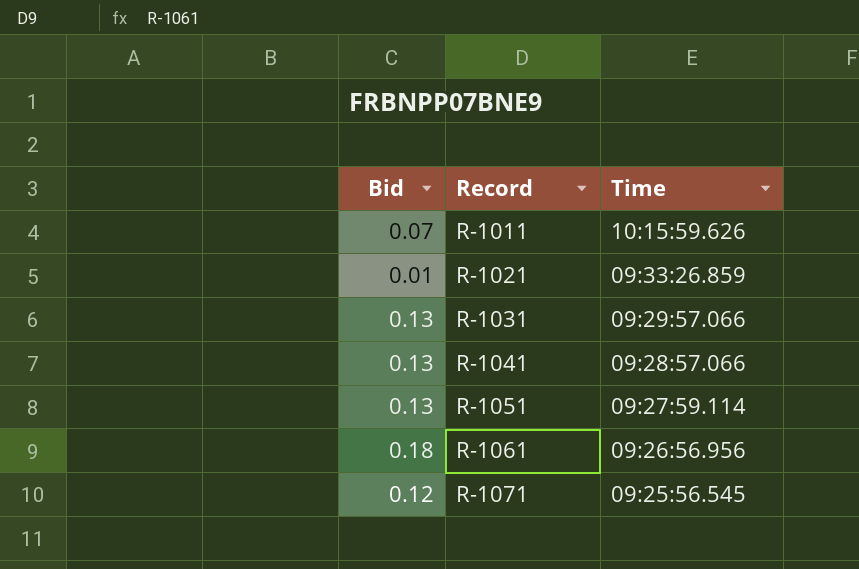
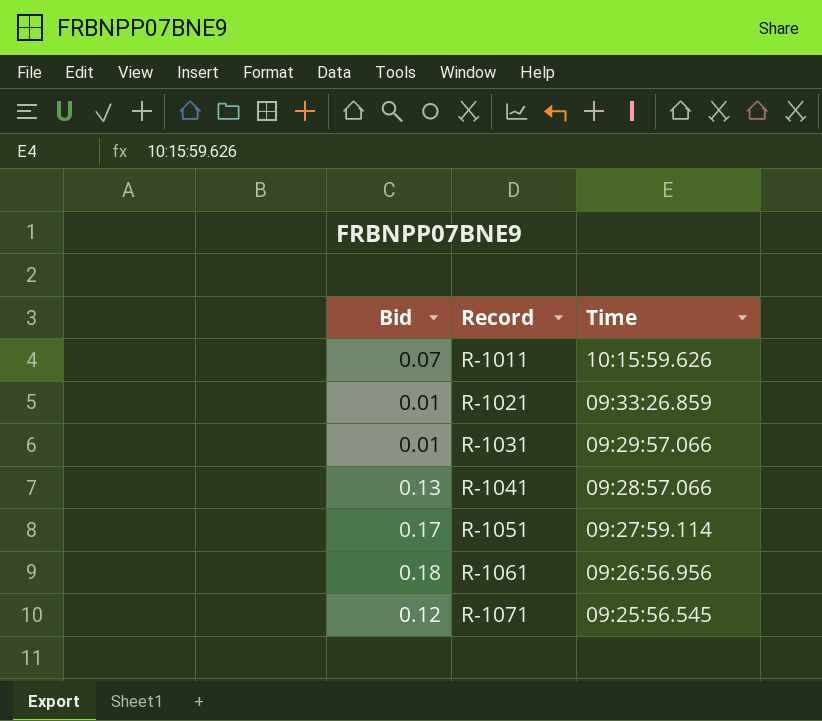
R-1031 | Bid: 0.13 -> 0.01
R-1051 | Bid: 0.13 -> 0.17

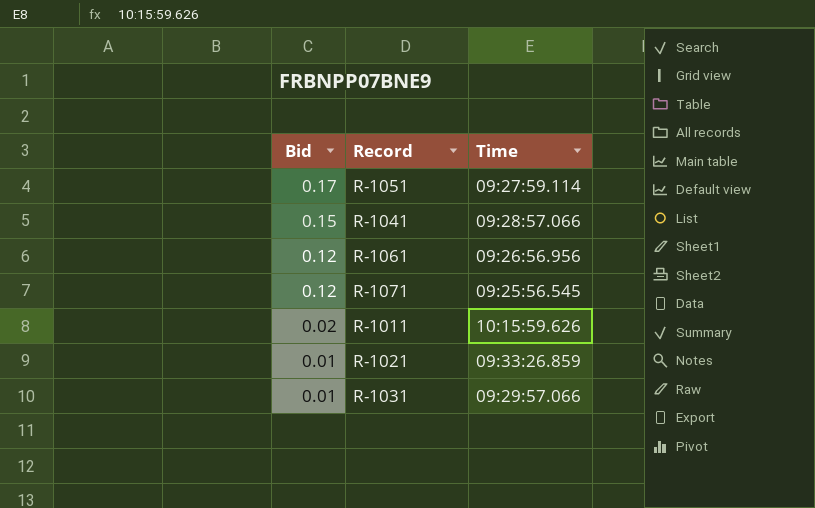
row order: Record ascending -> Bid descending
R-1041 | Bid: 0.13 -> 0.15
R-1061 | Bid: 0.18 -> 0.12
R-1011 | Bid: 0.07 -> 0.02

